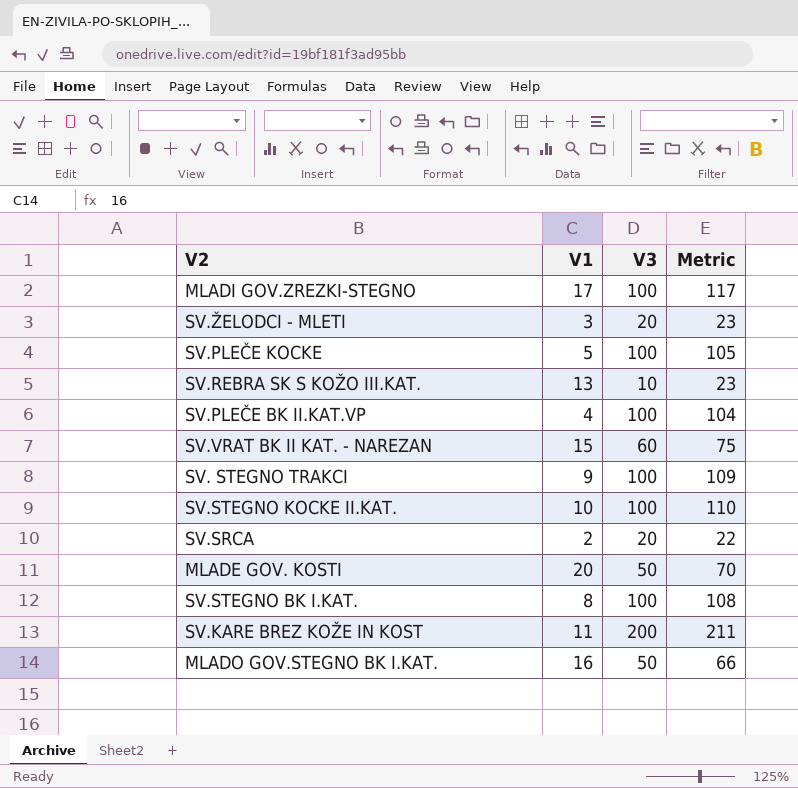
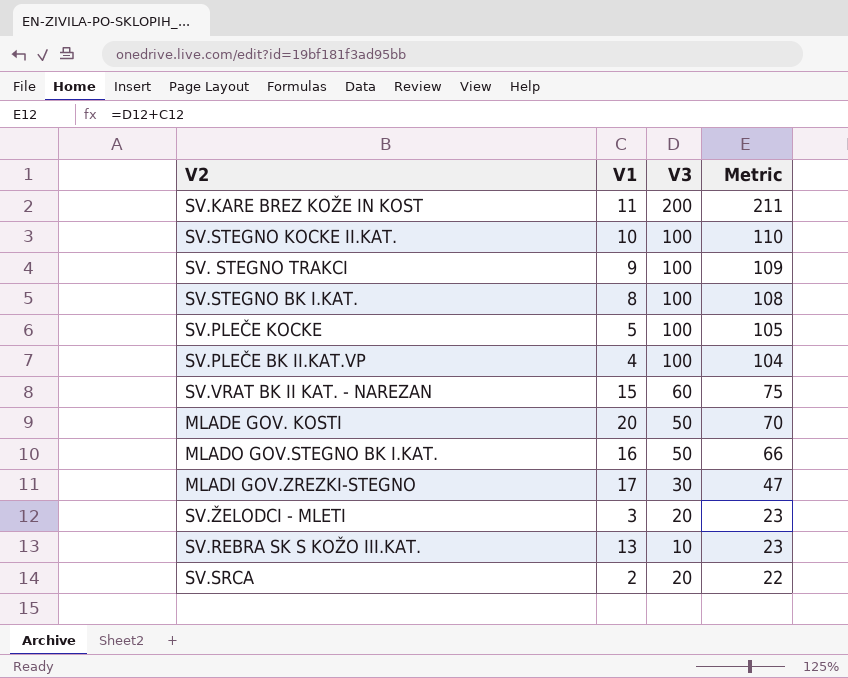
row order: none -> Metric descending
MLADI GOV.ZREZKI-STEGNO | V3: 100 -> 30
MLADI GOV.ZREZKI-STEGNO | Metric: 117 -> 47

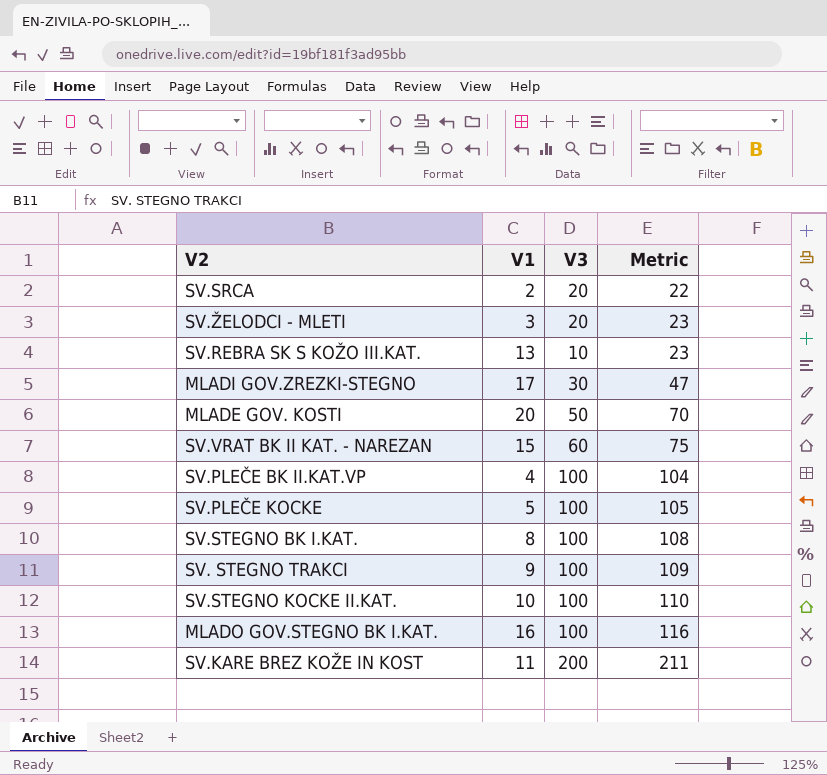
row order: Metric descending -> Metric ascending
MLADO GOV.STEGNO BK I.KAT. | V3: 50 -> 100
MLADO GOV.STEGNO BK I.KAT. | Metric: 66 -> 116

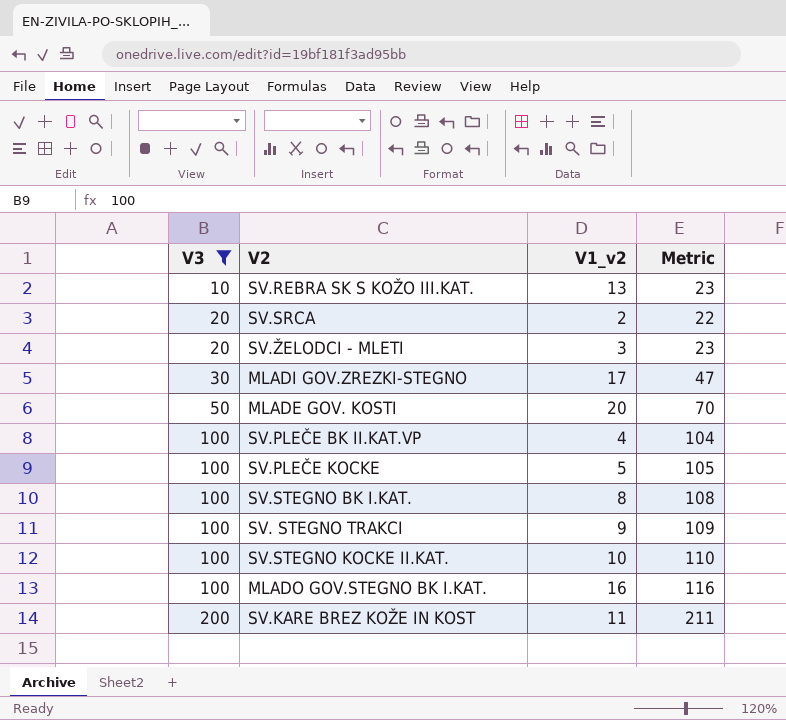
filter: none -> V3 != 60
row order: Metric ascending -> V3 ascending
column V3 | position: 3 -> 1
column name: V1 -> V1_v2

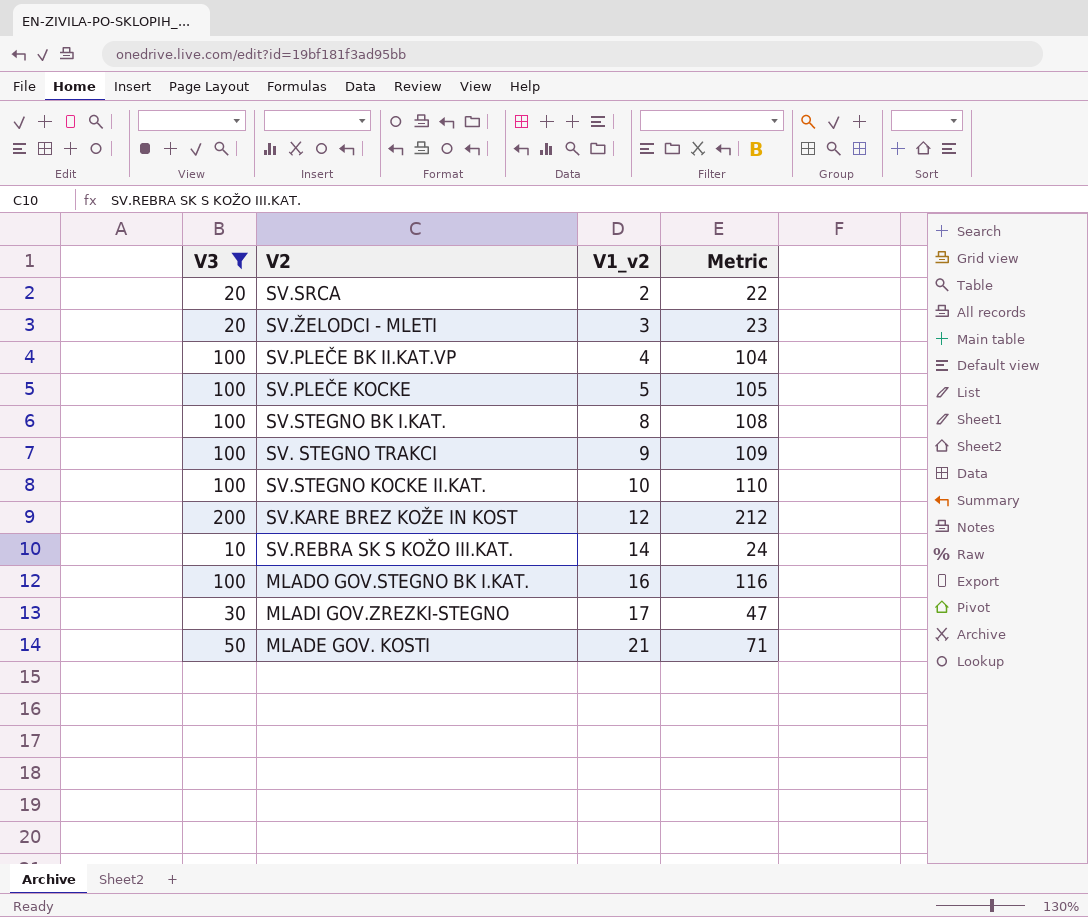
row order: V3 ascending -> V1_v2 ascending
SV.KARE BREZ KOŽE IN KOST | V1_v2: 11 -> 12
SV.KARE BREZ KOŽE IN KOST | Metric: 211 -> 212
SV.REBRA SK S KOŽO III.KAT. | V1_v2: 13 -> 14
SV.REBRA SK S KOŽO III.KAT. | Metric: 23 -> 24
MLADE GOV. KOSTI | V1_v2: 20 -> 21
MLADE GOV. KOSTI | Metric: 70 -> 71

